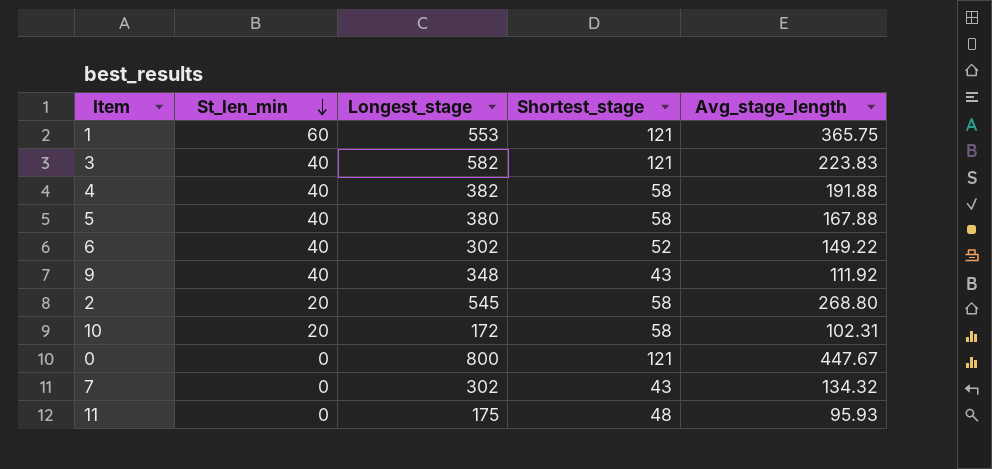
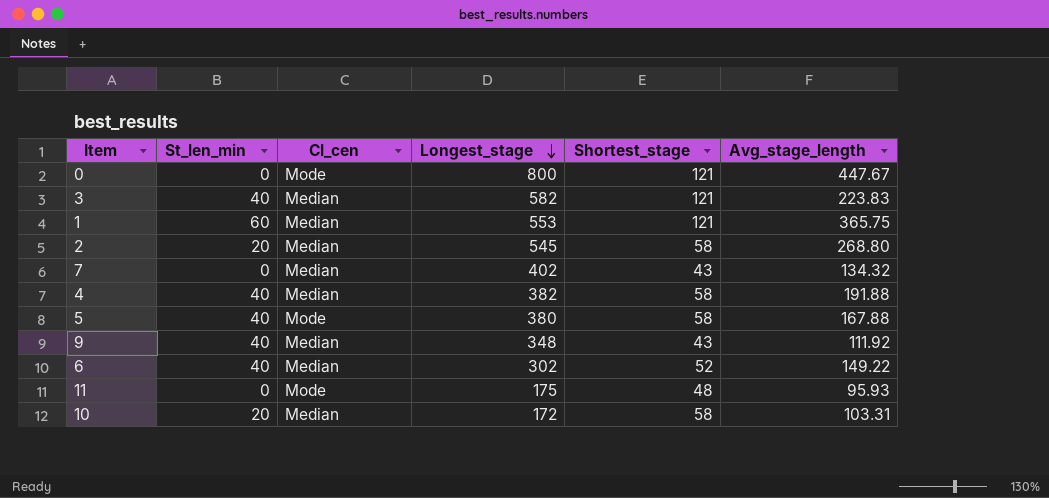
row order: St_len_min descending -> Longest_stage descending
column Cl_cen | position: none -> 3
7 | Longest_stage: 302 -> 402
10 | Avg_stage_length: 102.31 -> 103.31

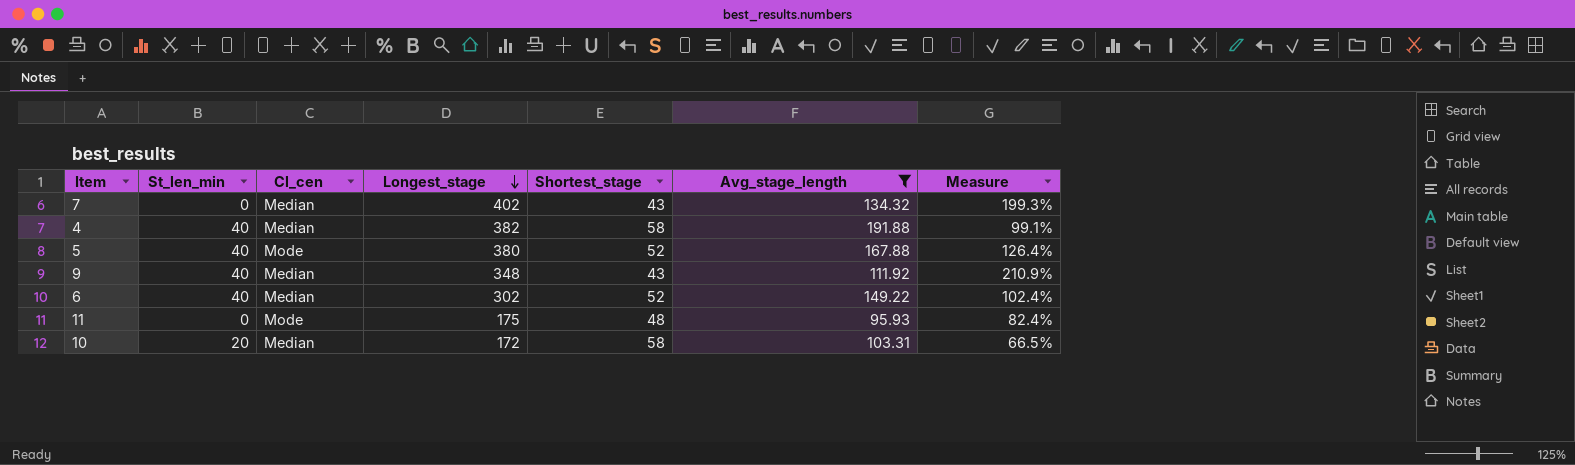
filter: none -> Avg_stage_length <= 191.88
column Measure | formula: none -> ([Longest_stage] - [Avg_stage_length]) / [Avg_stage_length]
5 | Shortest_stage: 58 -> 52

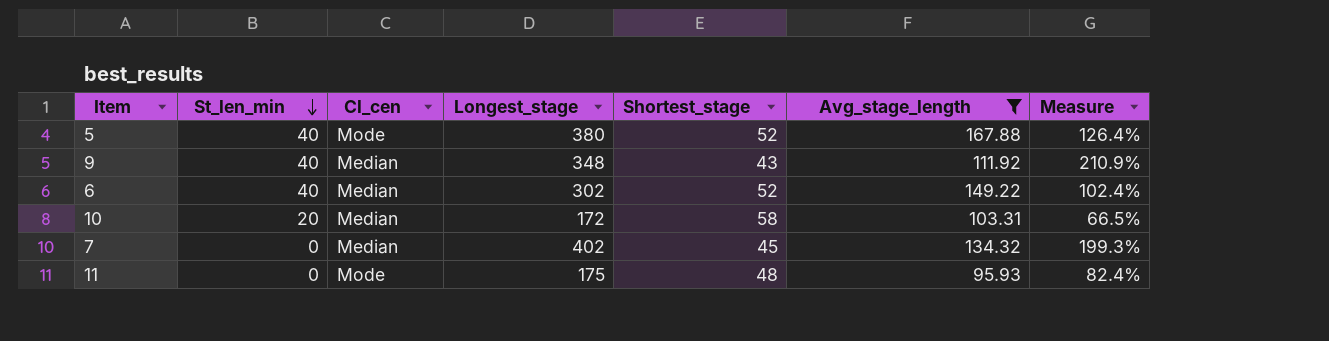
row order: Longest_stage descending -> St_len_min descending
row 4: 40 | Median | 382 | 58 | 191.88 | 99.1% -> none
7 | Shortest_stage: 43 -> 45

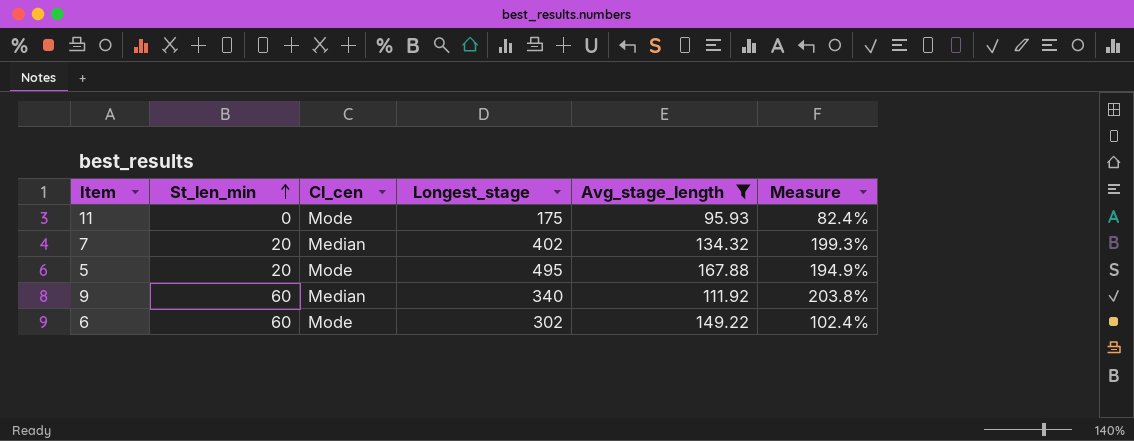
row order: St_len_min descending -> St_len_min ascending
column Shortest_stage | position: 5 -> none
row 10: 20 | Median | 172 | 58 | 103.31 | 66.5% -> none
7 | St_len_min: 0 -> 20
5 | St_len_min: 40 -> 20
5 | Longest_stage: 380 -> 495
5 | Measure: 126.4% -> 194.9%
9 | St_len_min: 40 -> 60
9 | Longest_stage: 348 -> 340
9 | Measure: 210.9% -> 203.8%
6 | St_len_min: 40 -> 60
6 | Cl_cen: Median -> Mode

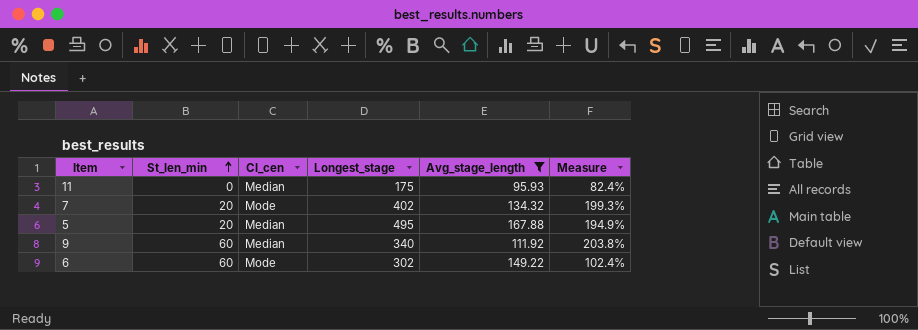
11 | Cl_cen: Mode -> Median
7 | Cl_cen: Median -> Mode
5 | Cl_cen: Mode -> Median

